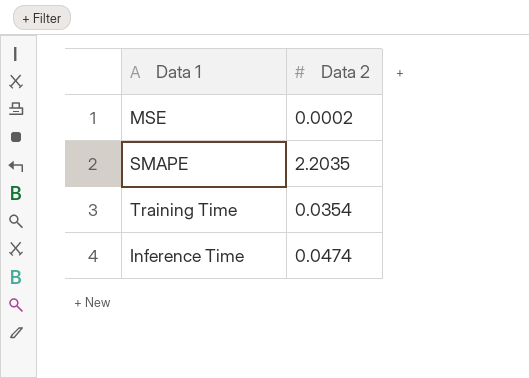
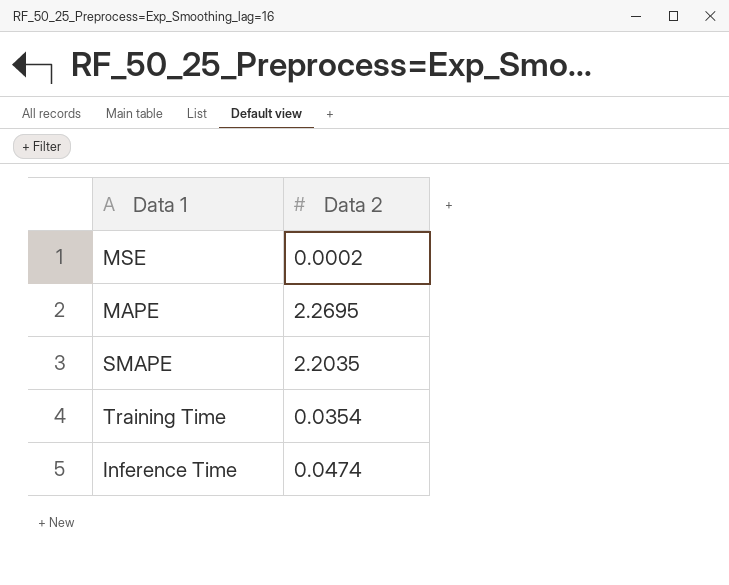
row MAPE: none -> 2.2695

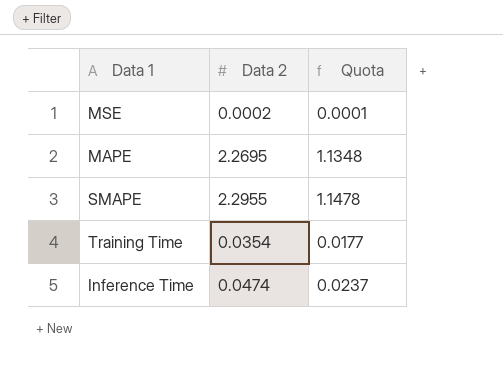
column Quota | formula: none -> [Data 2] * 0.5
SMAPE | Data 2: 2.2035 -> 2.2955

